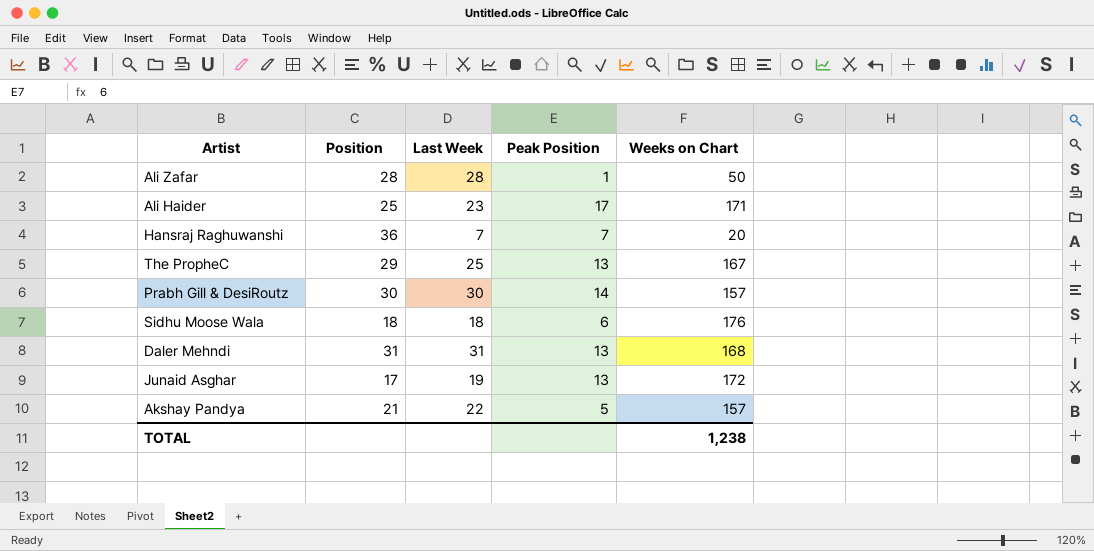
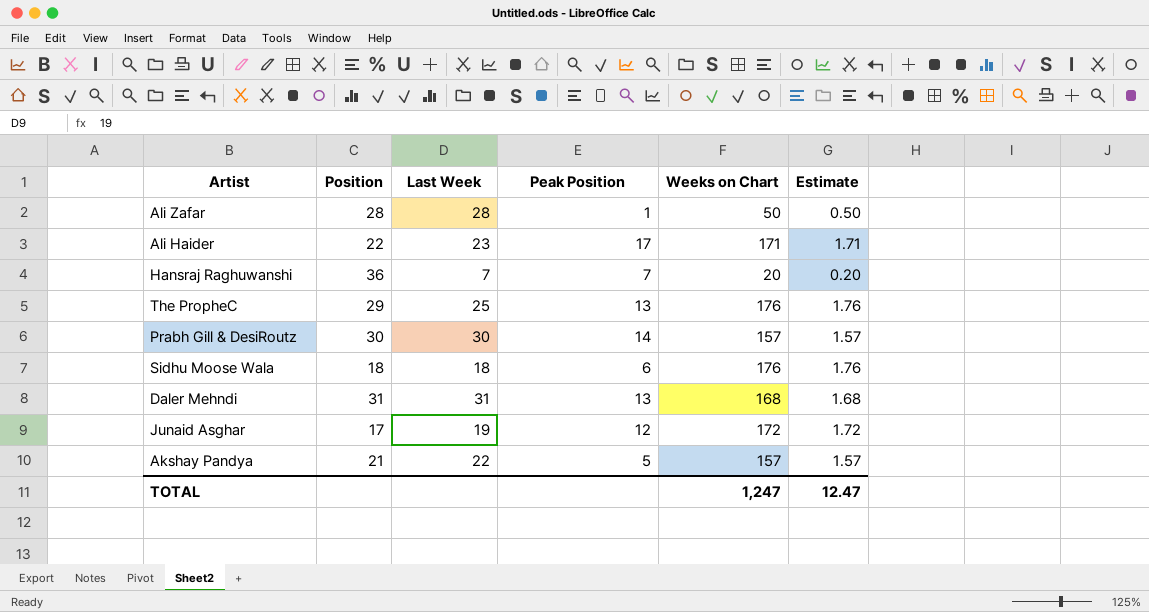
column Estimate | formula: none -> [Weeks on Chart] * 0.01
Ali Haider | Position: 25 -> 22
The PropheC | Weeks on Chart: 167 -> 176
Junaid Asghar | Peak Position: 13 -> 12
TOTAL | Weeks on Chart: 1,238 -> 1,247

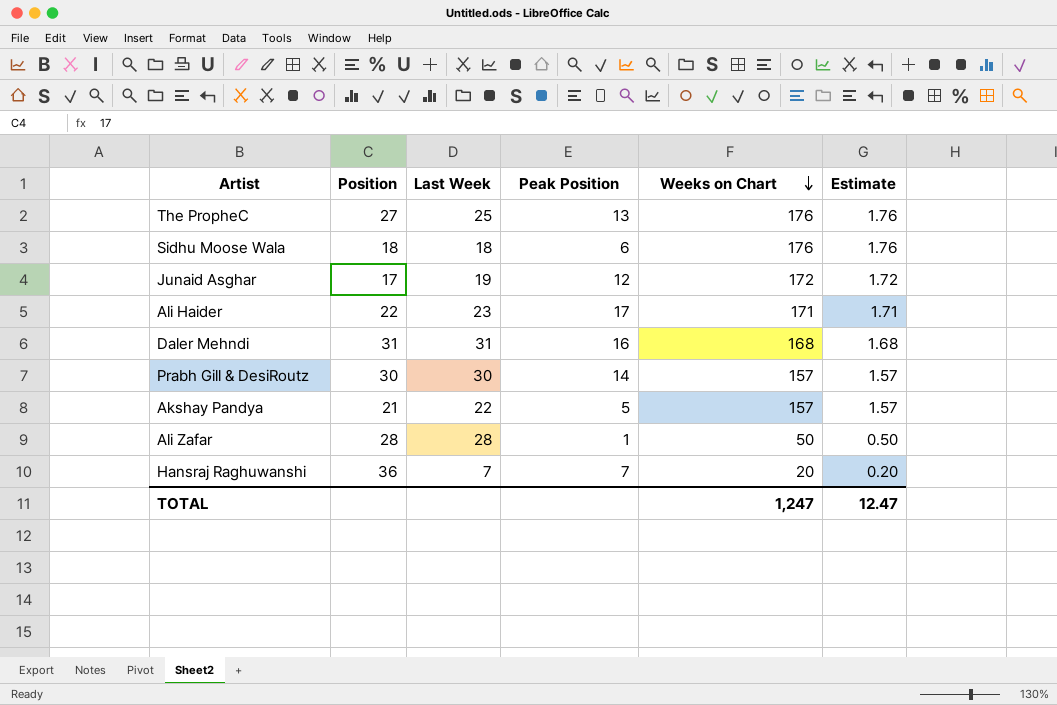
row order: none -> Weeks on Chart descending
The PropheC | Position: 29 -> 27
Daler Mehndi | Peak Position: 13 -> 16

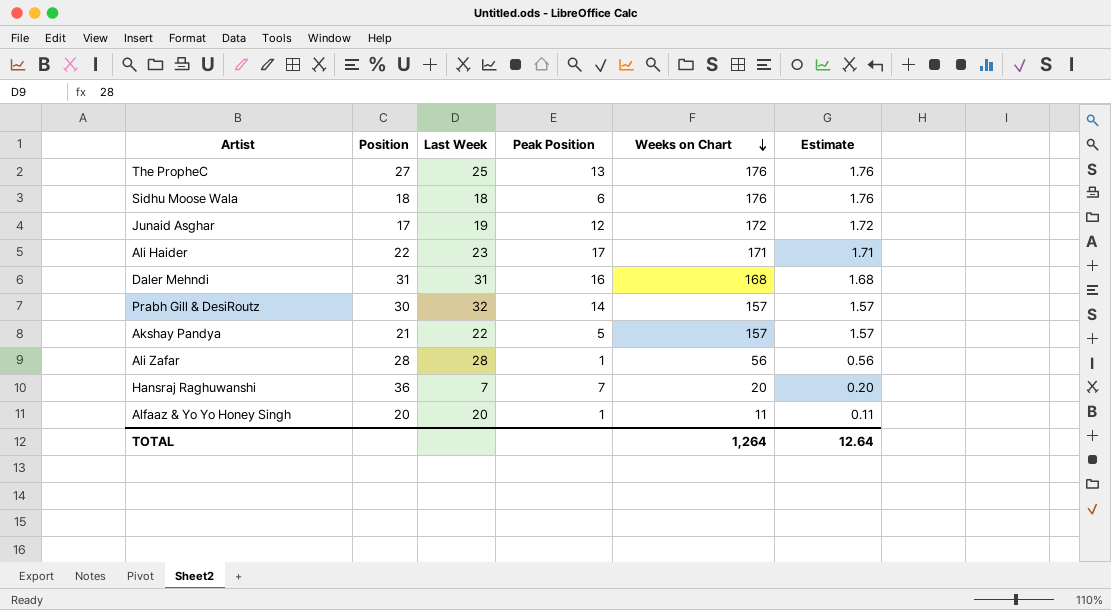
Prabh Gill & DesiRoutz | Last Week: 30 -> 32
Ali Zafar | Weeks on Chart: 50 -> 56
Ali Zafar | Estimate: 0.50 -> 0.56
row Alfaaz & Yo Yo Honey Singh: none -> 20 | 20 | 1 | 11 | 0.11
TOTAL | Weeks on Chart: 1,247 -> 1,264
TOTAL | Estimate: 12.47 -> 12.64

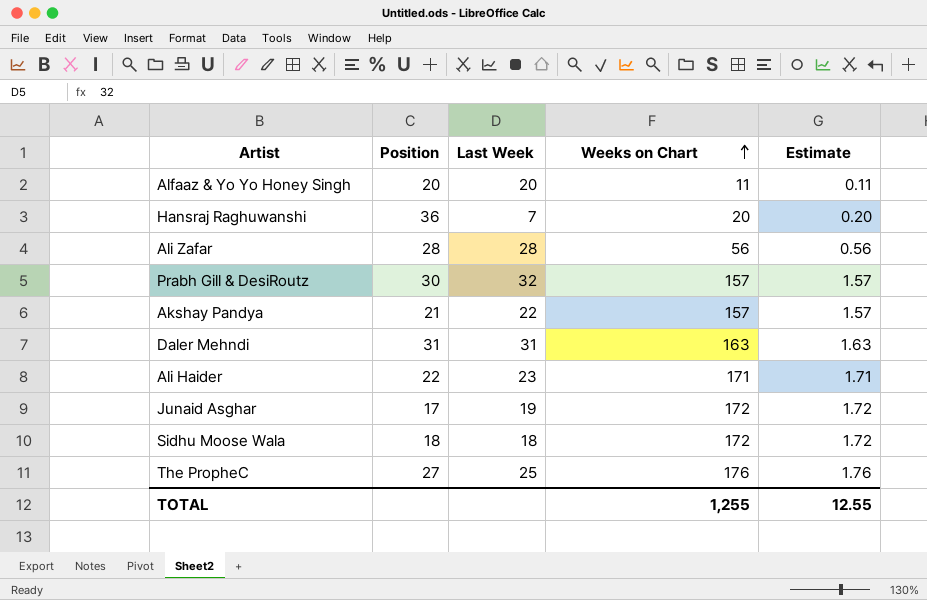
row order: Weeks on Chart descending -> Weeks on Chart ascending
column Peak Position | position: 4 -> none
Daler Mehndi | Weeks on Chart: 168 -> 163
Daler Mehndi | Estimate: 1.68 -> 1.63
Sidhu Moose Wala | Weeks on Chart: 176 -> 172
Sidhu Moose Wala | Estimate: 1.76 -> 1.72
TOTAL | Weeks on Chart: 1,264 -> 1,255
TOTAL | Estimate: 12.64 -> 12.55

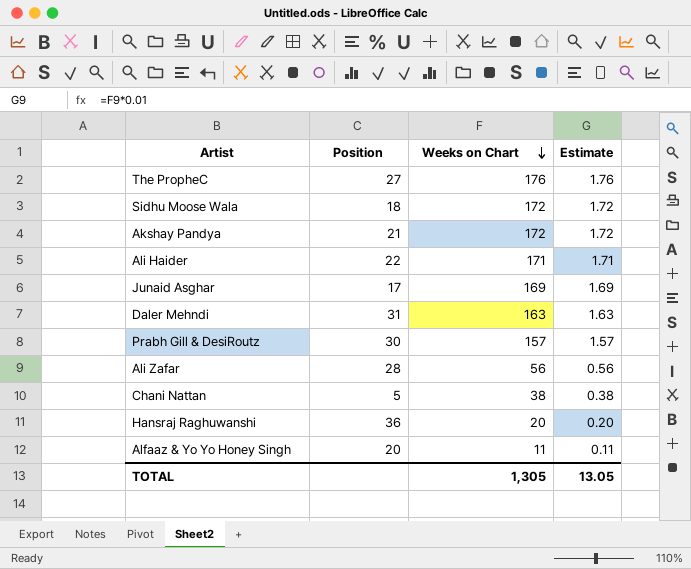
row order: Weeks on Chart ascending -> Weeks on Chart descending
column Last Week | position: 3 -> none
Akshay Pandya | Weeks on Chart: 157 -> 172
Akshay Pandya | Estimate: 1.57 -> 1.72
Junaid Asghar | Weeks on Chart: 172 -> 169
Junaid Asghar | Estimate: 1.72 -> 1.69
row Chani Nattan: none -> 5 | 38 | 0.38
TOTAL | Weeks on Chart: 1,255 -> 1,305
TOTAL | Estimate: 12.55 -> 13.05

